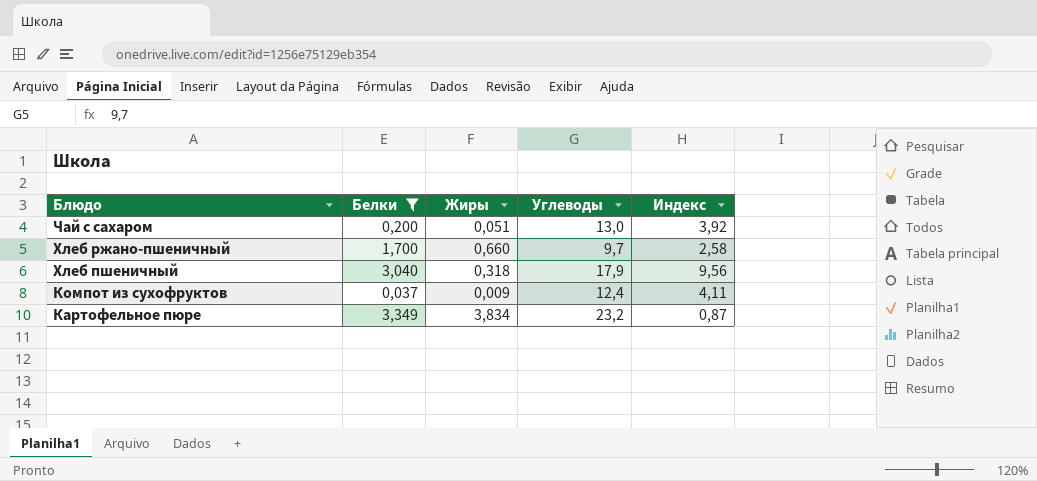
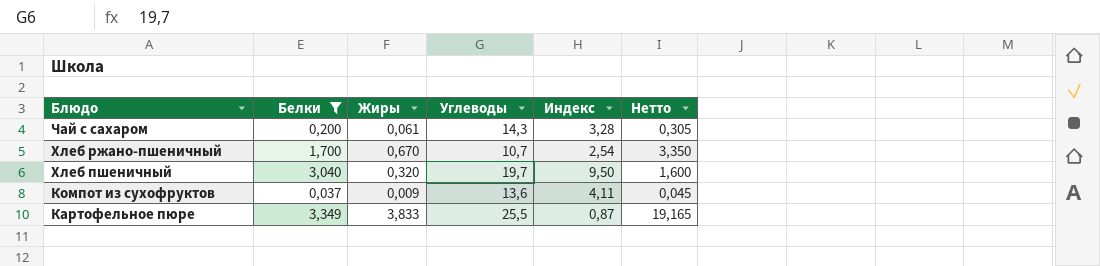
column Нетто | formula: none -> [Жиры] * 5
Чай с сахаром | Жиры: 0,051 -> 0,061
Чай с сахаром | Углеводы: 13,0 -> 14,3
Чай с сахаром | Индекс: 3,92 -> 3,28
Хлеб ржано-пшеничный | Жиры: 0,660 -> 0,670
Хлеб ржано-пшеничный | Углеводы: 9,7 -> 10,7
Хлеб ржано-пшеничный | Индекс: 2,58 -> 2,54
Хлеб пшеничный | Жиры: 0,318 -> 0,320
Хлеб пшеничный | Углеводы: 17,9 -> 19,7
Хлеб пшеничный | Индекс: 9,56 -> 9,50
Компот из сухофруктов | Углеводы: 12,4 -> 13,6
Картофельное пюре | Жиры: 3,834 -> 3,833
Картофельное пюре | Углеводы: 23,2 -> 25,5

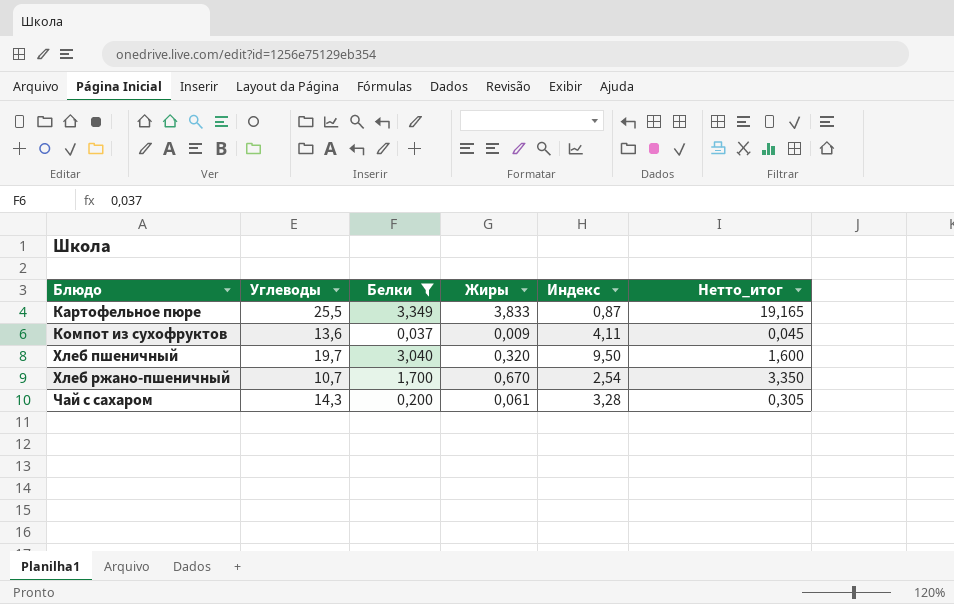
row order: Блюдо descending -> Блюдо ascending
column Углеводы | position: 4 -> 2
column name: Нетто -> Нетто_итог

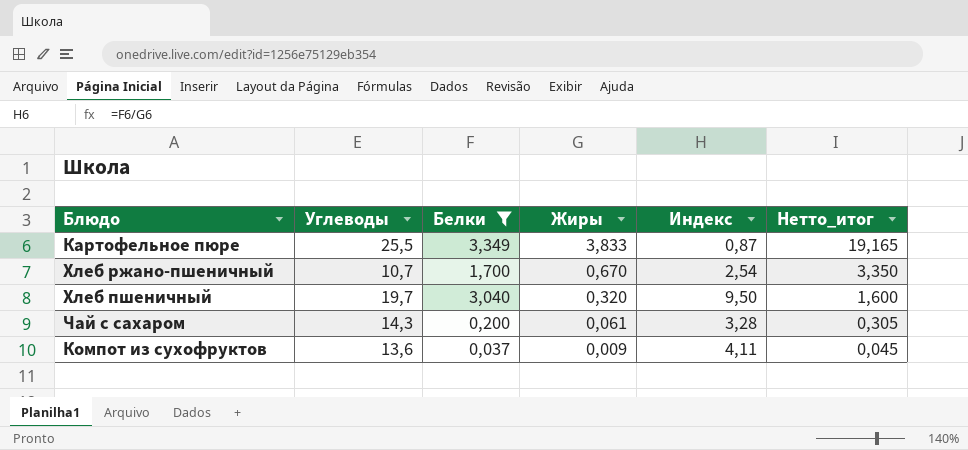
row order: Блюдо ascending -> Жиры descending

